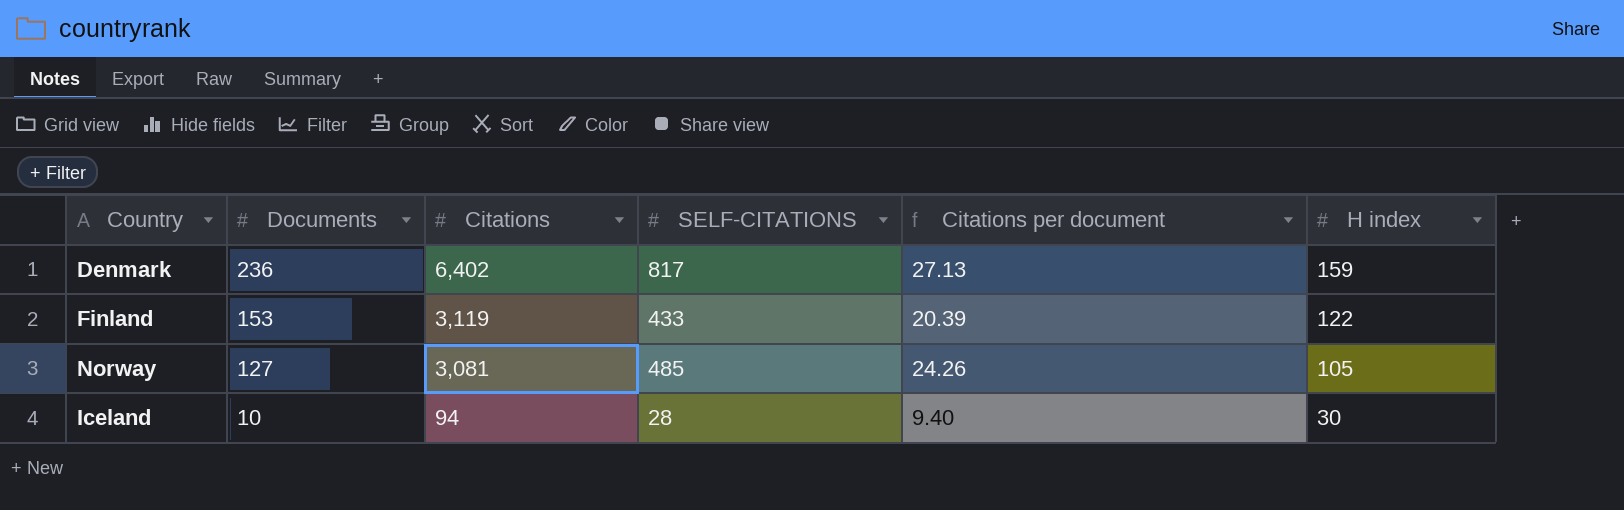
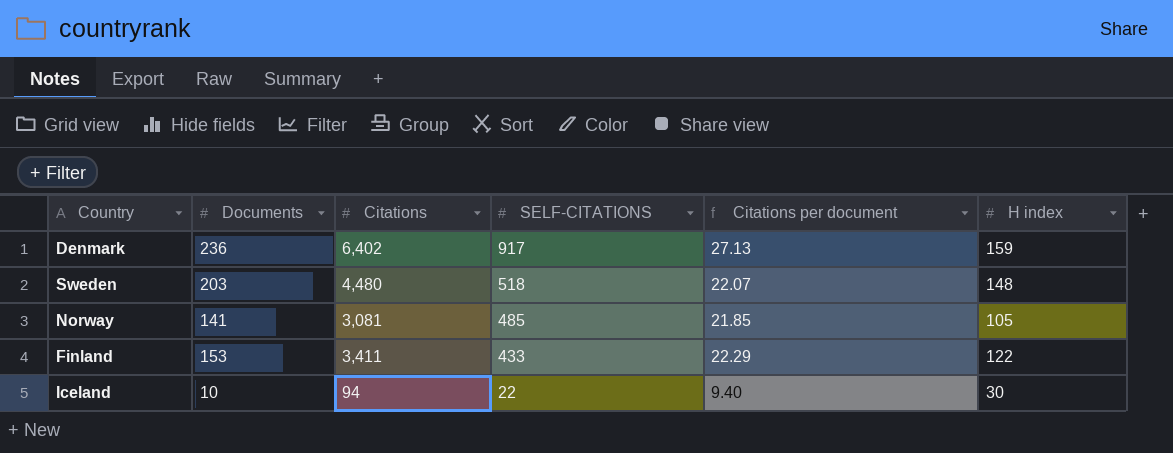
row order: Documents descending -> SELF-CITATIONS descending
Denmark | SELF-CITATIONS: 817 -> 917
row Sweden: none -> 203 | 4,480 | 518 | 22.07 | 148
Norway | Documents: 127 -> 141
Norway | Citations per document: 24.26 -> 21.85
Finland | Citations: 3,119 -> 3,411
Finland | Citations per document: 20.39 -> 22.29
Iceland | SELF-CITATIONS: 28 -> 22

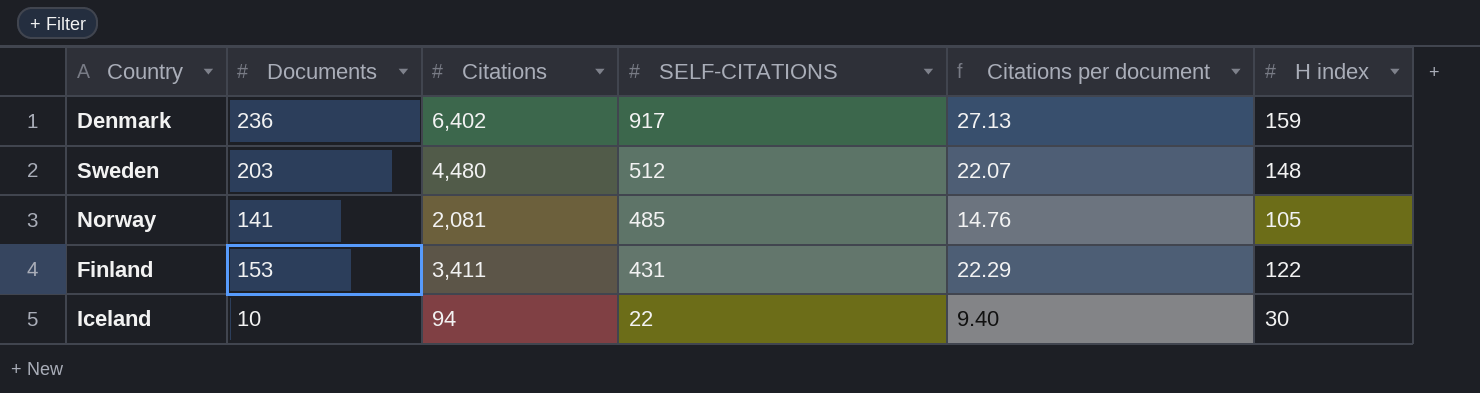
Sweden | SELF-CITATIONS: 518 -> 512
Norway | Citations: 3,081 -> 2,081
Norway | Citations per document: 21.85 -> 14.76
Finland | SELF-CITATIONS: 433 -> 431

